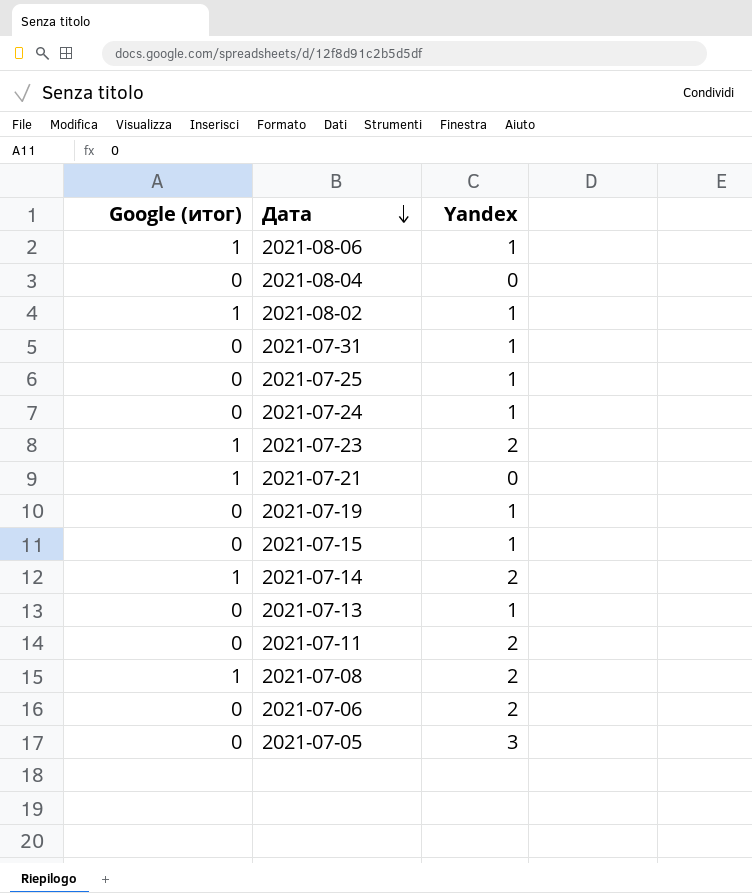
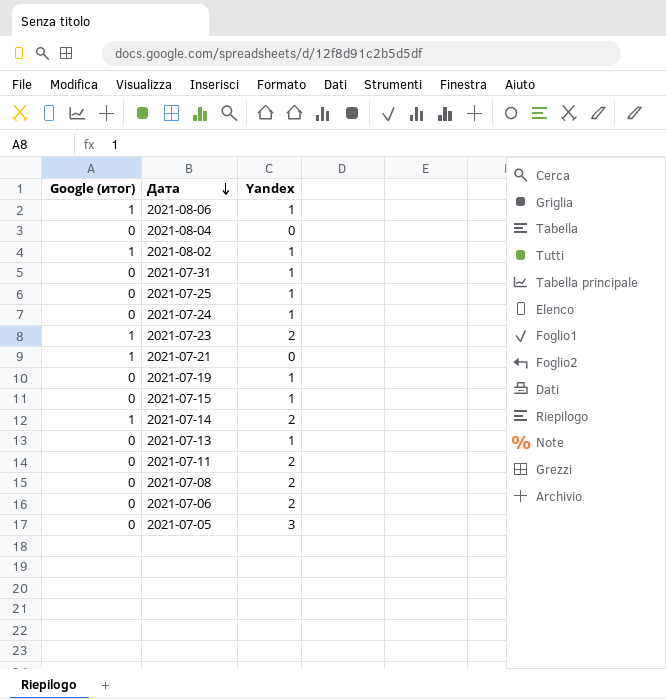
2021-07-08 | Google (итог): 1 -> 0

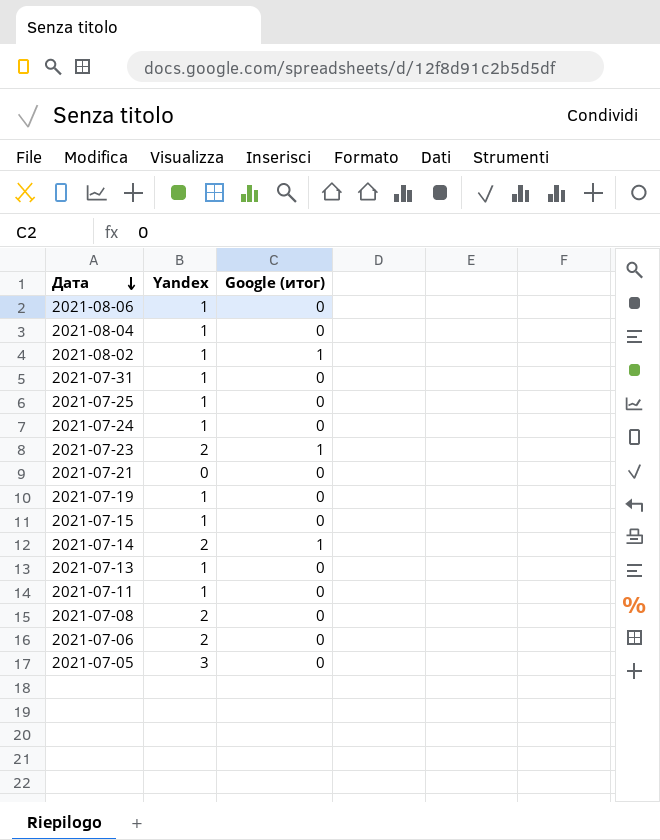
column Google (итог) | position: 1 -> 3
2021-08-06 | Google (итог): 1 -> 0
2021-08-04 | Yandex: 0 -> 1
2021-07-21 | Google (итог): 1 -> 0
2021-07-11 | Yandex: 2 -> 1

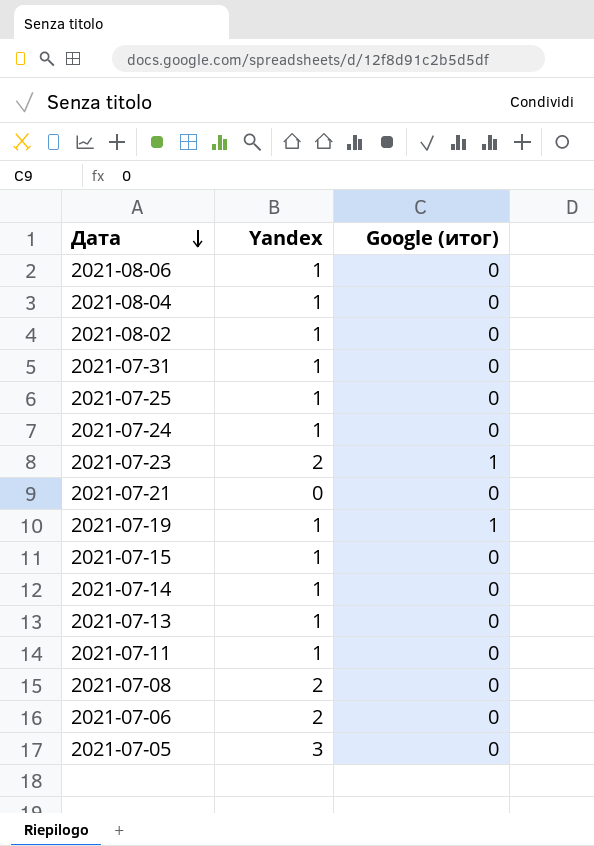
2021-08-02 | Google (итог): 1 -> 0
2021-07-19 | Google (итог): 0 -> 1
2021-07-14 | Yandex: 2 -> 1
2021-07-14 | Google (итог): 1 -> 0

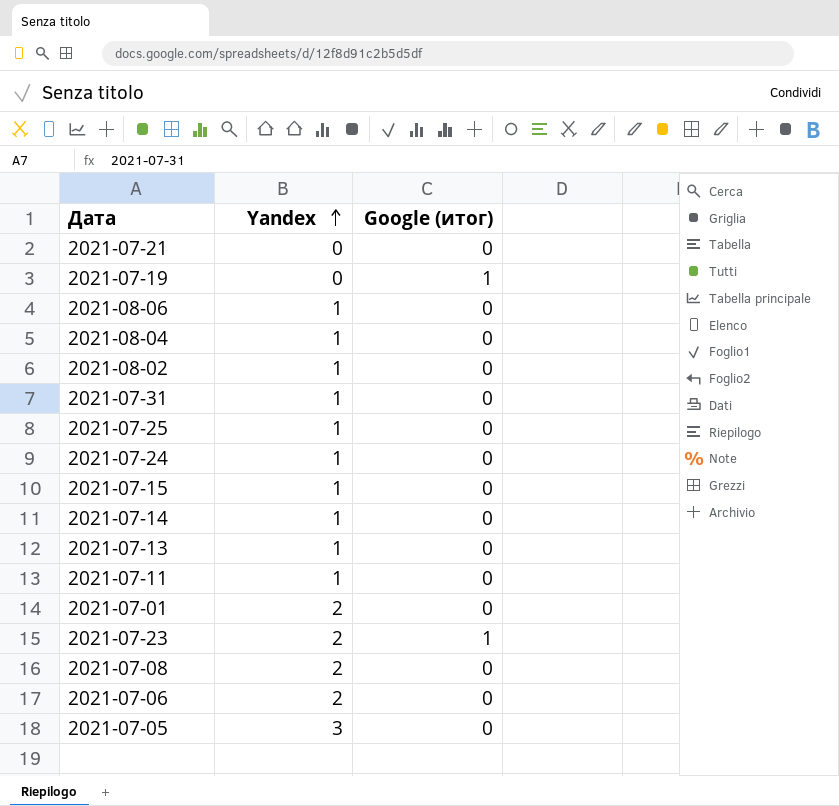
row order: Дата descending -> Yandex ascending
2021-07-19 | Yandex: 1 -> 0
row 2021-07-01: none -> 2 | 0

